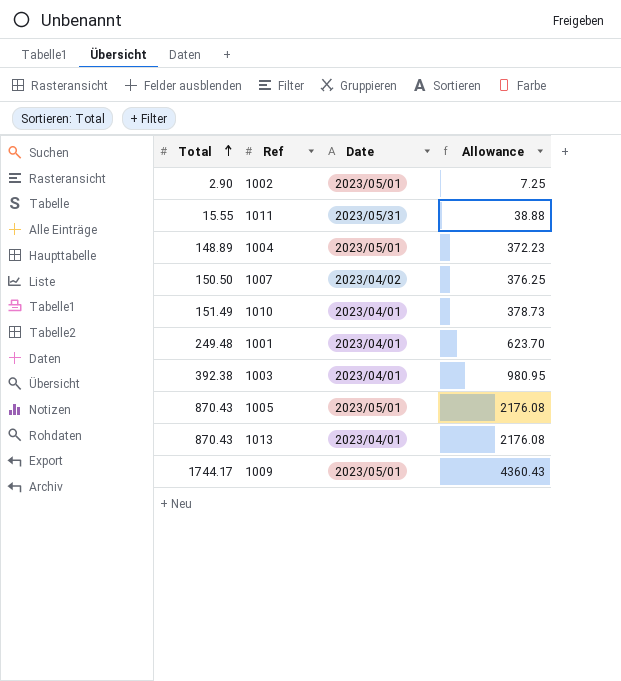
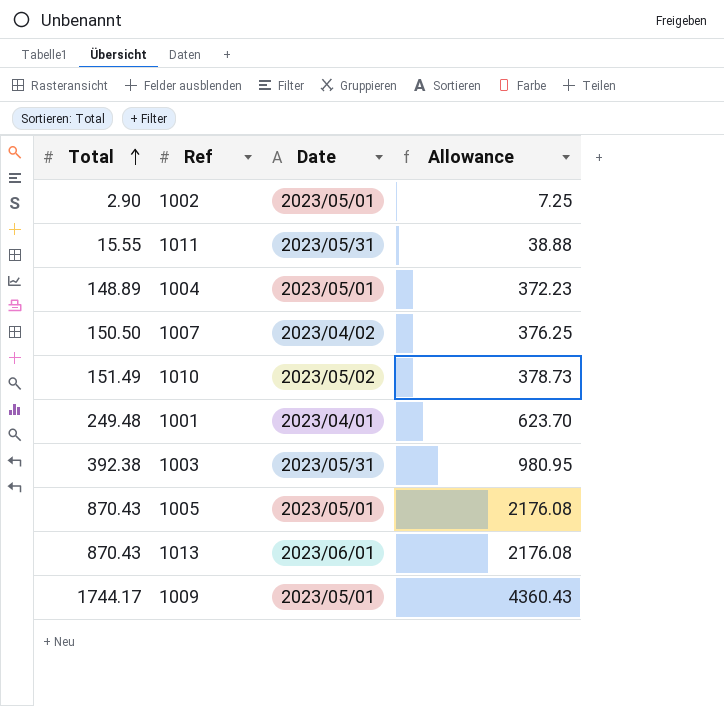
1010 | Date: 2023/04/01 -> 2023/05/02
1003 | Date: 2023/04/01 -> 2023/05/31
1013 | Date: 2023/04/01 -> 2023/06/01

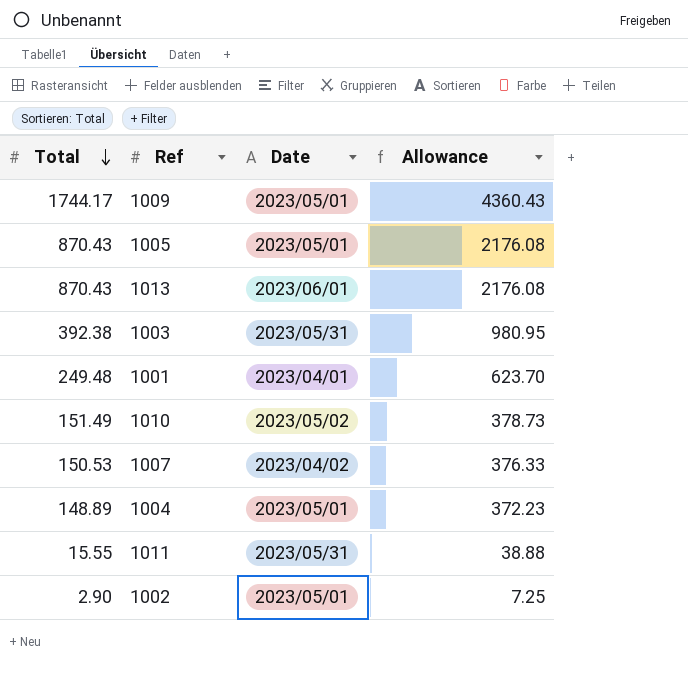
row order: Total ascending -> Total descending
1007 | Total: 150.50 -> 150.53
1007 | Allowance: 376.25 -> 376.33

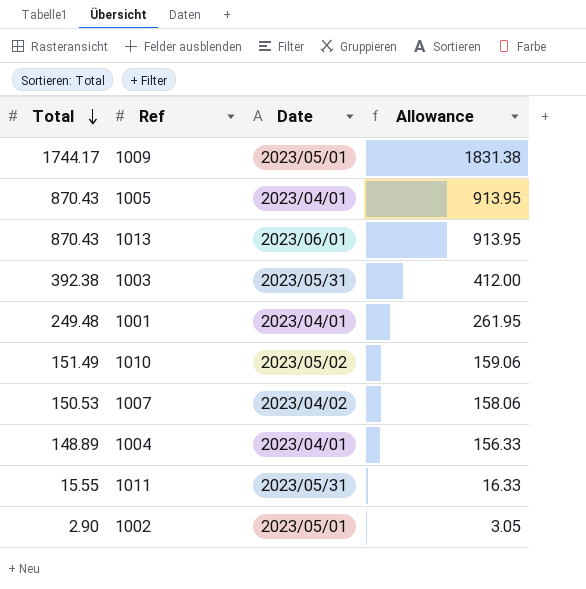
column Allowance | formula: [Total] * 2.5 -> [Total] * 1.05
1005 | Date: 2023/05/01 -> 2023/04/01
1004 | Date: 2023/05/01 -> 2023/04/01

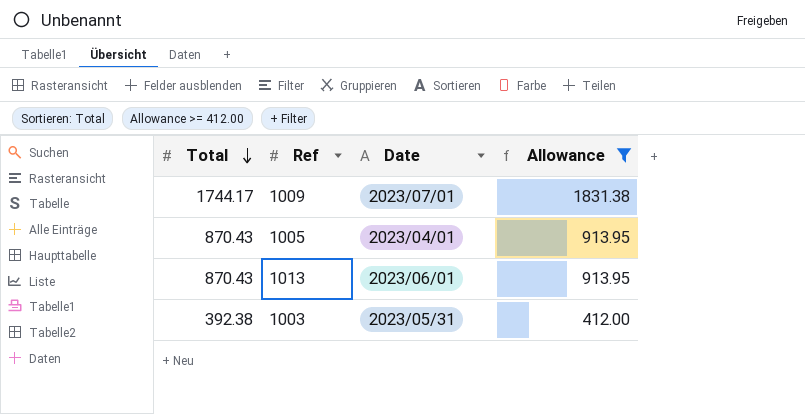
filter: none -> Allowance >= 412.00
1009 | Date: 2023/05/01 -> 2023/07/01

